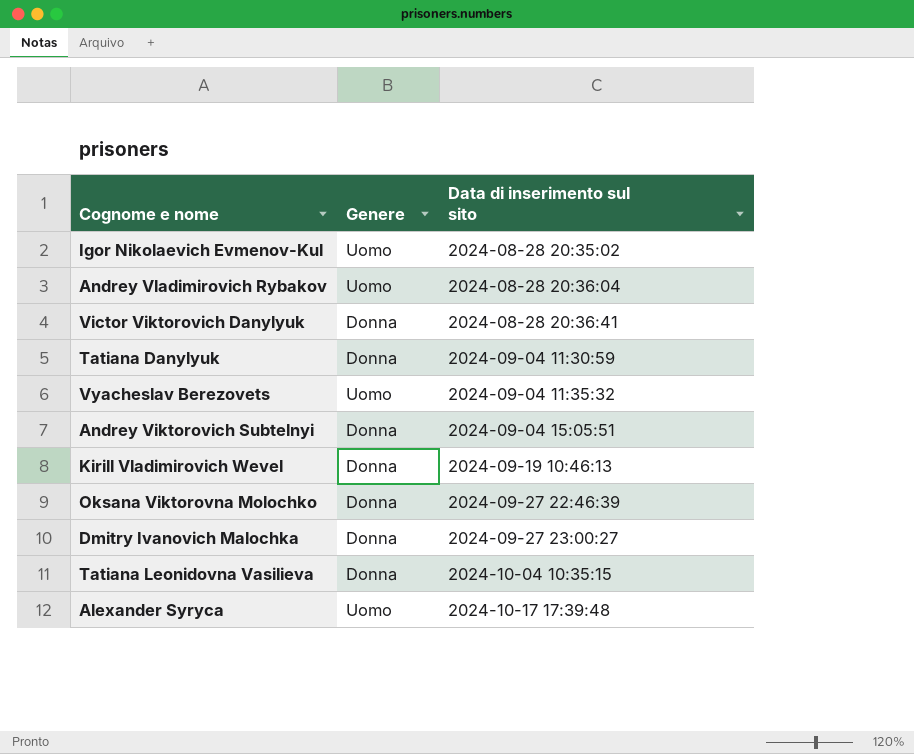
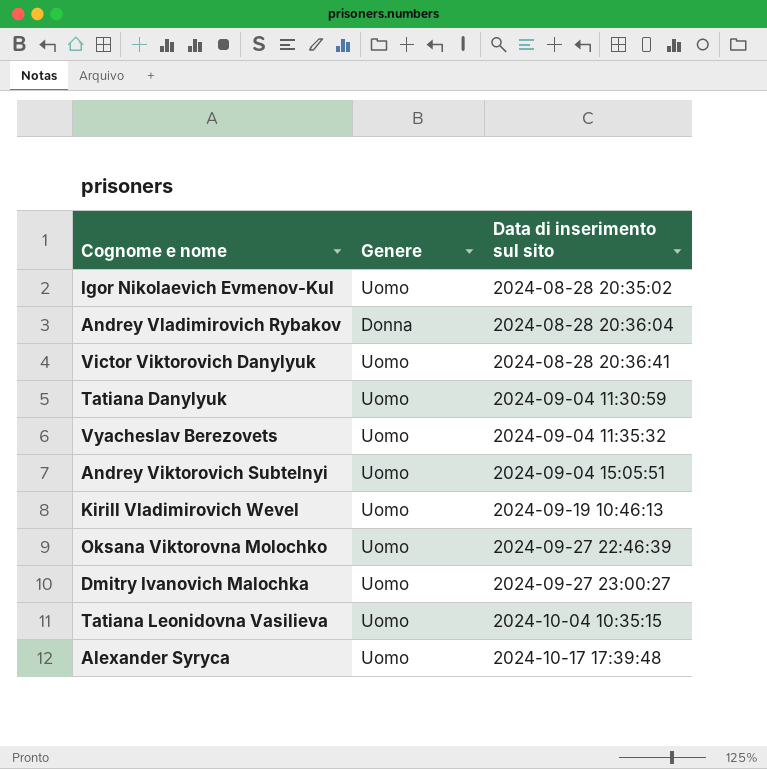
Andrey Vladimirovich Rybakov | Genere: Uomo -> Donna
Victor Viktorovich Danylyuk | Genere: Donna -> Uomo
Tatiana Danylyuk | Genere: Donna -> Uomo
Andrey Viktorovich Subtelnyi | Genere: Donna -> Uomo
Kirill Vladimirovich Wevel | Genere: Donna -> Uomo
Oksana Viktorovna Molochko | Genere: Donna -> Uomo
Dmitry Ivanovich Malochka | Genere: Donna -> Uomo
Tatiana Leonidovna Vasilieva | Genere: Donna -> Uomo

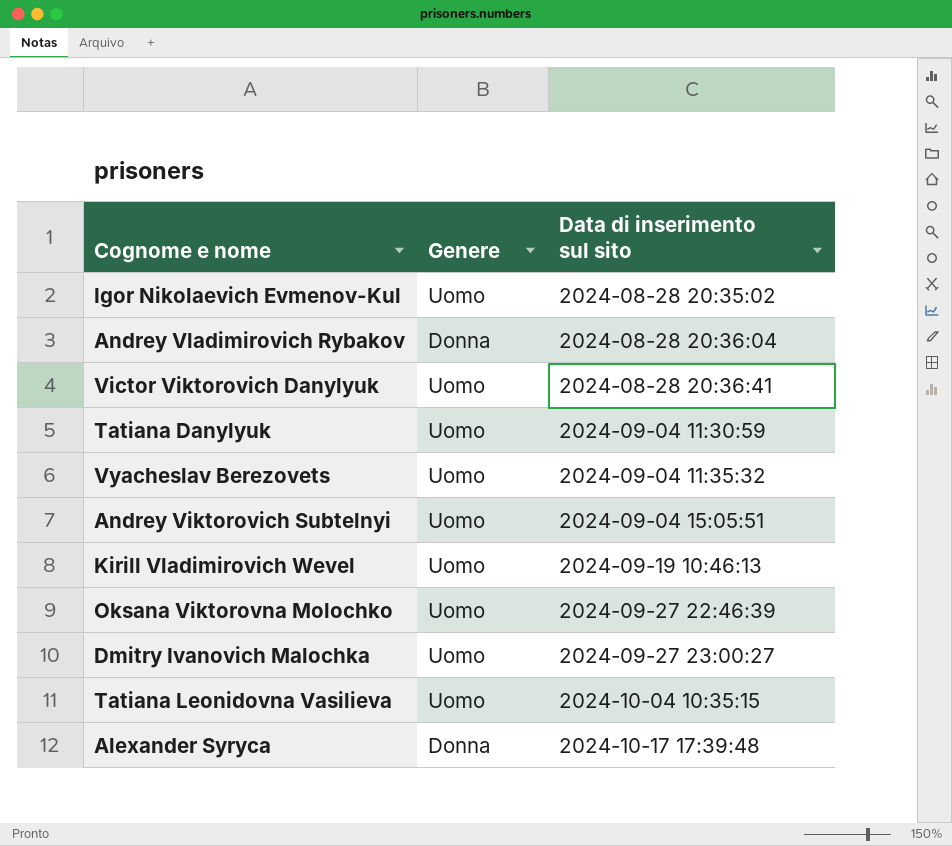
Alexander Syryca | Genere: Uomo -> Donna

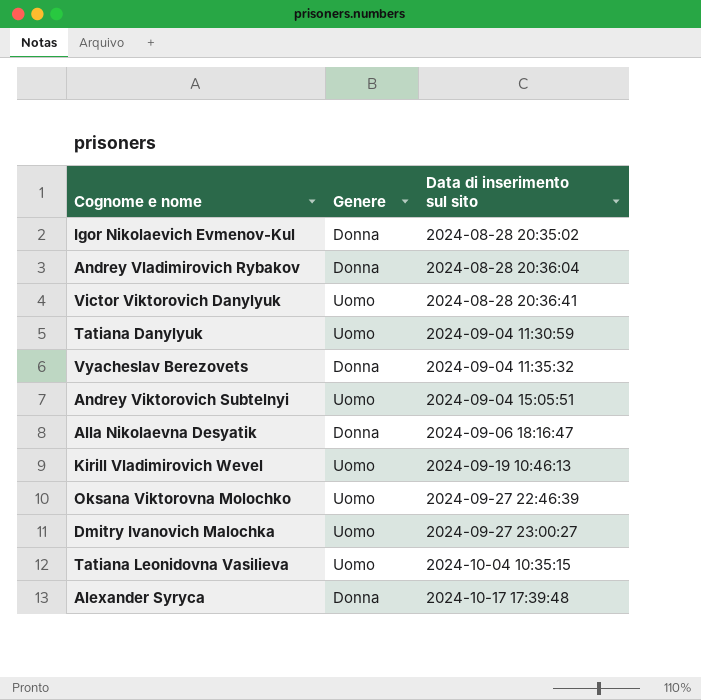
Igor Nikolaevich Evmenov-Kul | Genere: Uomo -> Donna
Vyacheslav Berezovets | Genere: Uomo -> Donna
row Alla Nikolaevna Desyatik: none -> Donna | 2024-09-06 18:16:47

